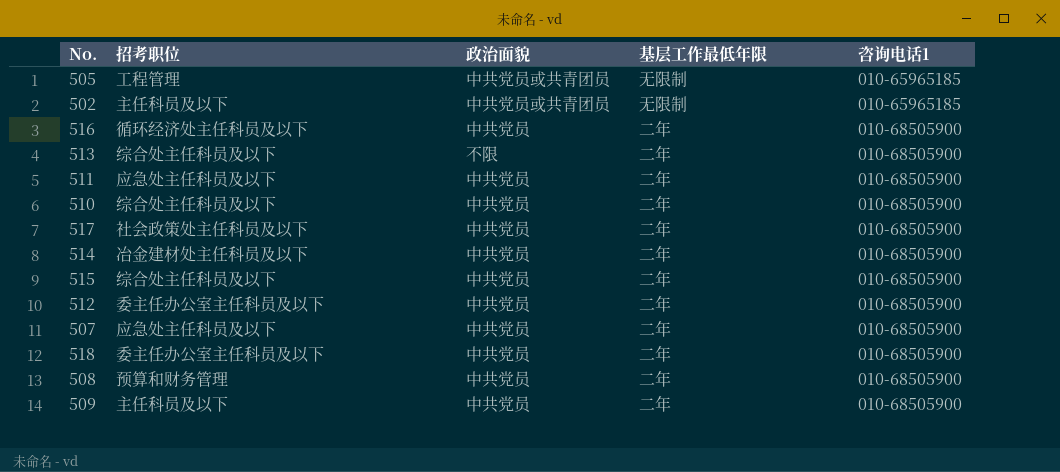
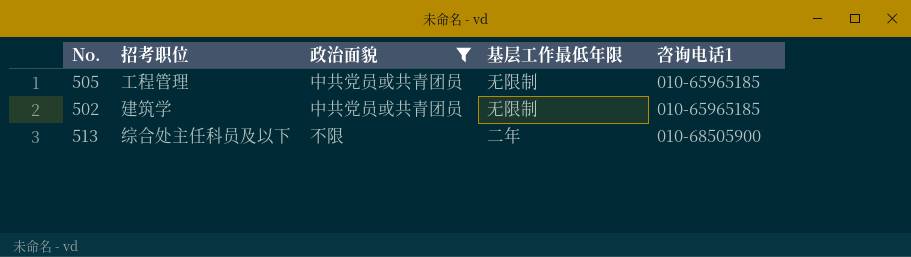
filter: none -> 政治面貌 != 中共党员
502 | 招考职位: 主任科员及以下 -> 建筑学

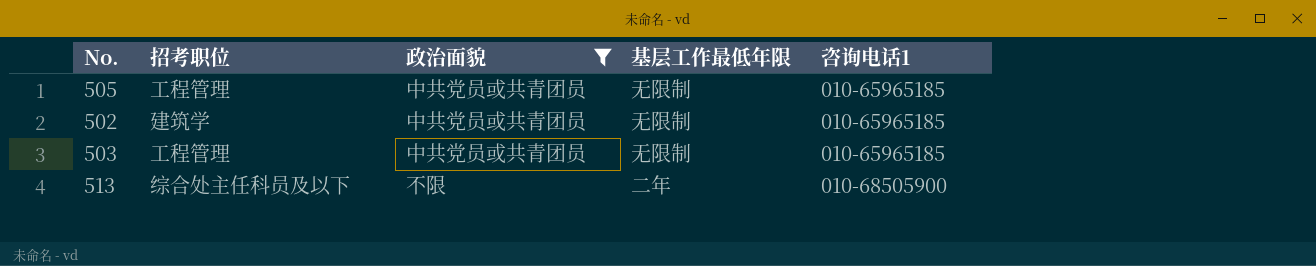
row 503: none -> 工程管理 | 中共党员或共青团员 | 无限制 | 010-65965185

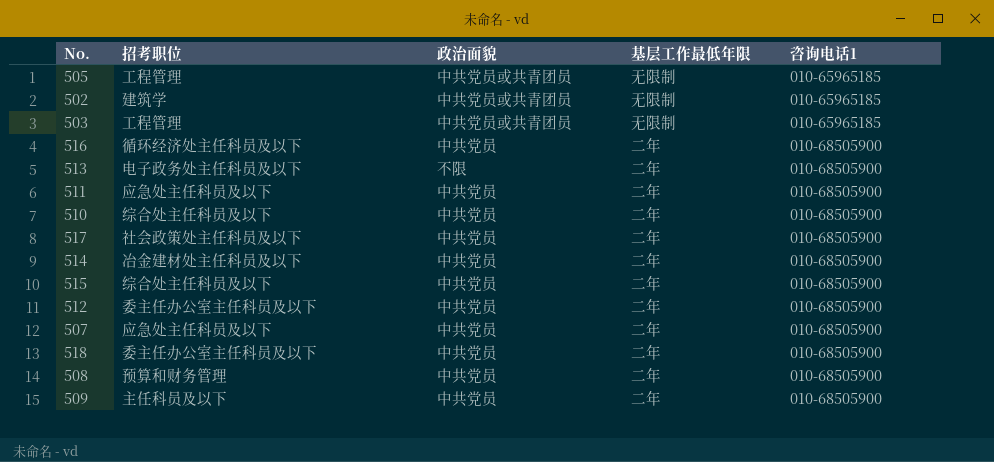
filter: 政治面貌 != 中共党员 -> none
513 | 招考职位: 综合处主任科员及以下 -> 电子政务处主任科员及以下

